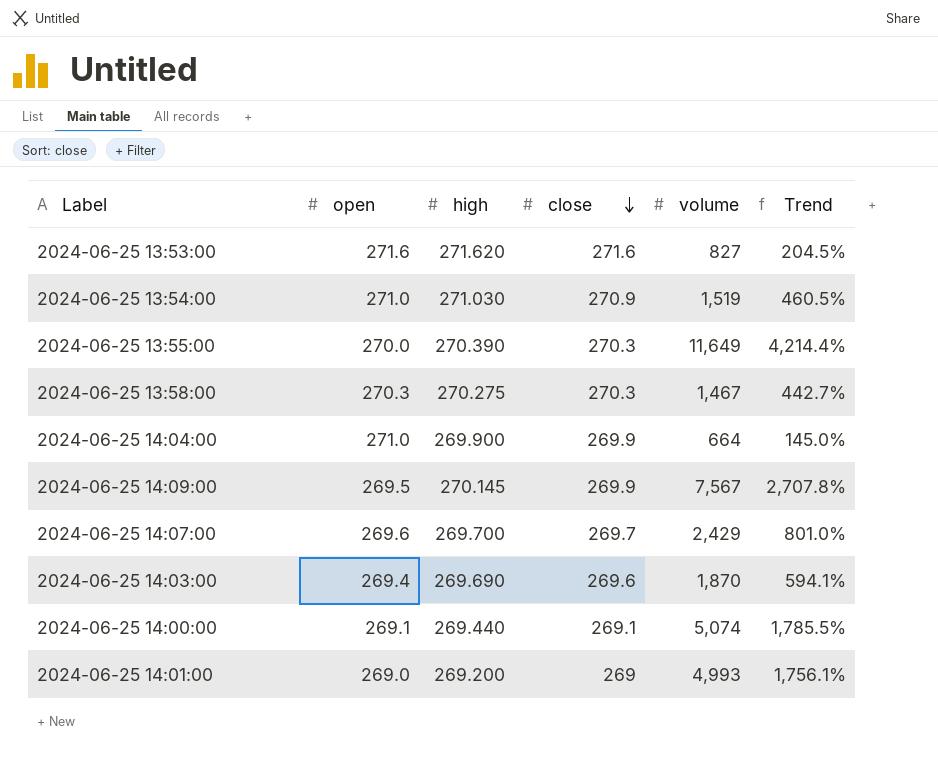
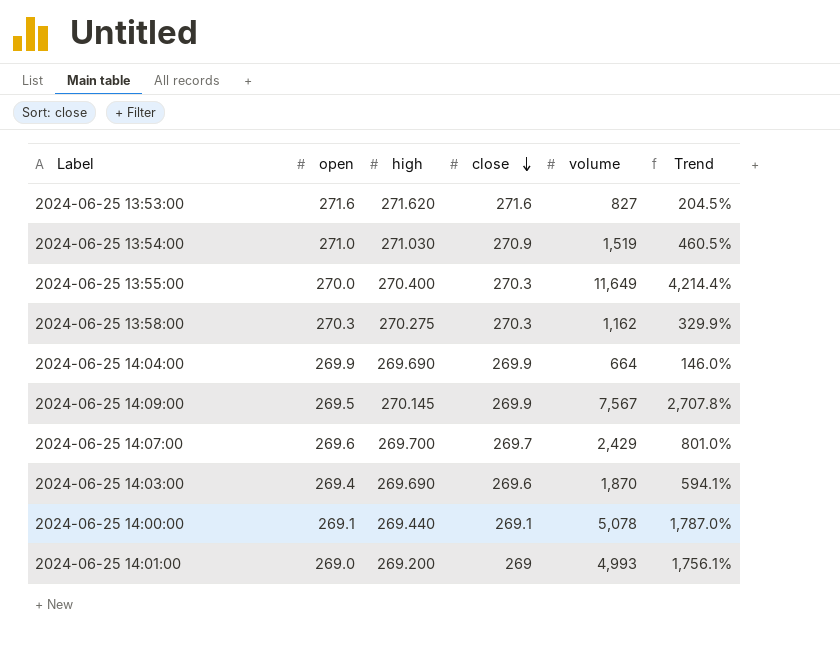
2024-06-25 13:55:00 | high: 270.390 -> 270.400
2024-06-25 13:58:00 | volume: 1,467 -> 1,162
2024-06-25 13:58:00 | Trend: 442.7% -> 329.9%
2024-06-25 14:04:00 | open: 271.0 -> 269.9
2024-06-25 14:04:00 | high: 269.900 -> 269.690
2024-06-25 14:04:00 | Trend: 145.0% -> 146.0%
2024-06-25 14:00:00 | volume: 5,074 -> 5,078
2024-06-25 14:00:00 | Trend: 1,785.5% -> 1,787.0%

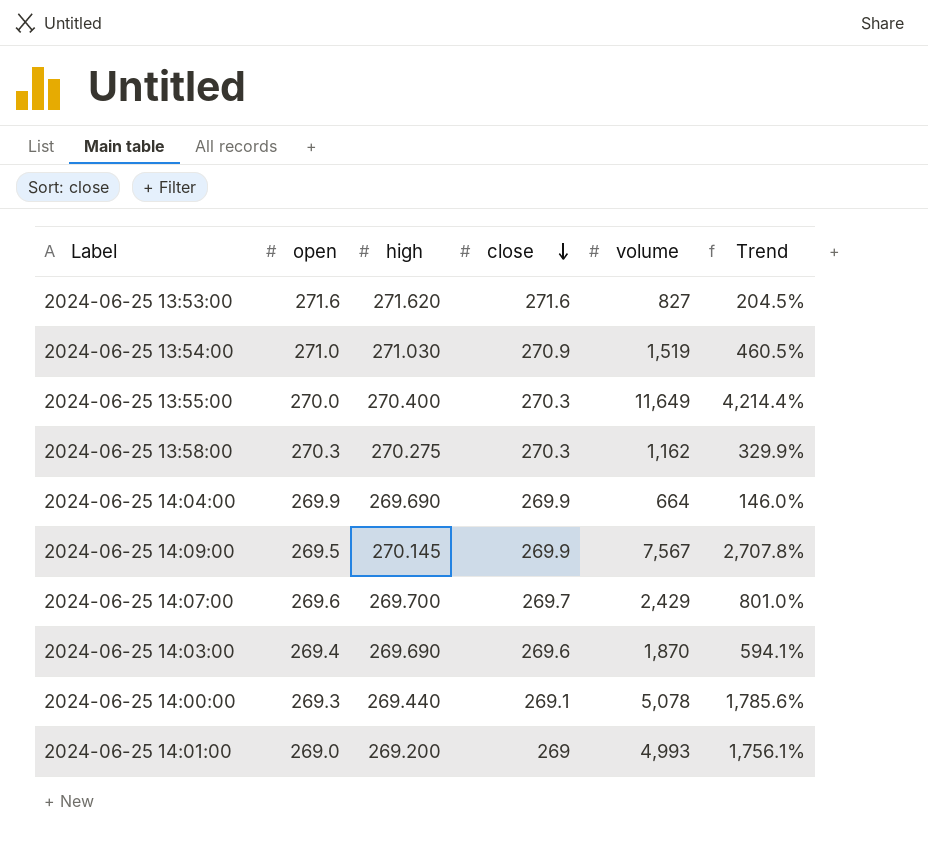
2024-06-25 14:00:00 | open: 269.1 -> 269.3
2024-06-25 14:00:00 | Trend: 1,787.0% -> 1,785.6%

